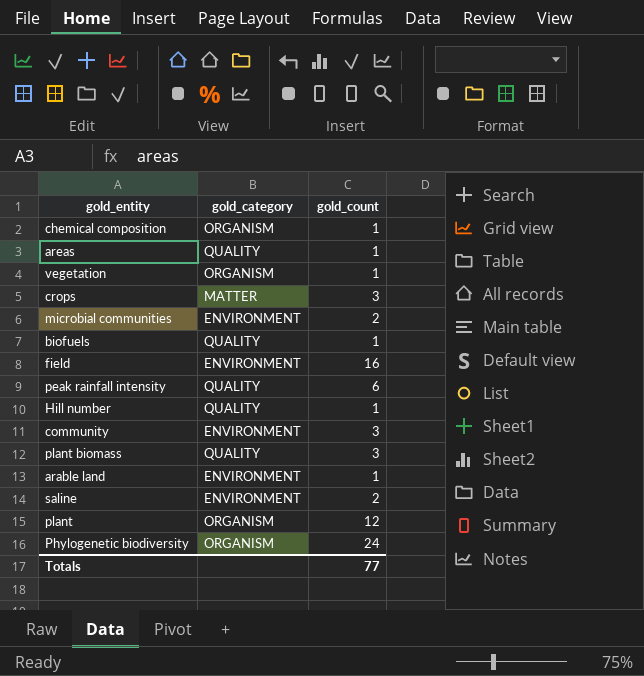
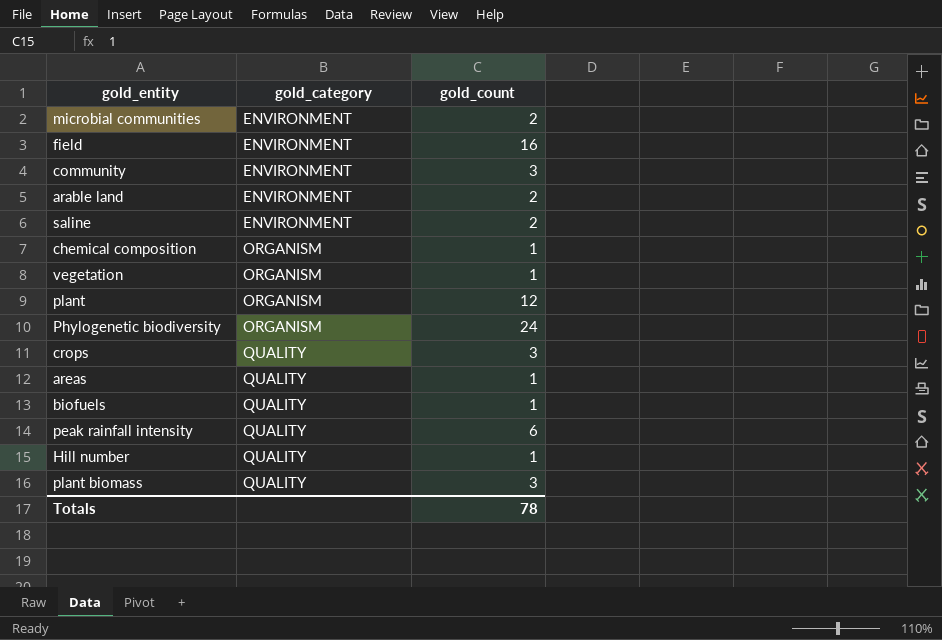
row order: none -> gold_category ascending
arable land | gold_count: 1 -> 2
crops | gold_category: MATTER -> QUALITY
Totals | gold_count: 77 -> 78

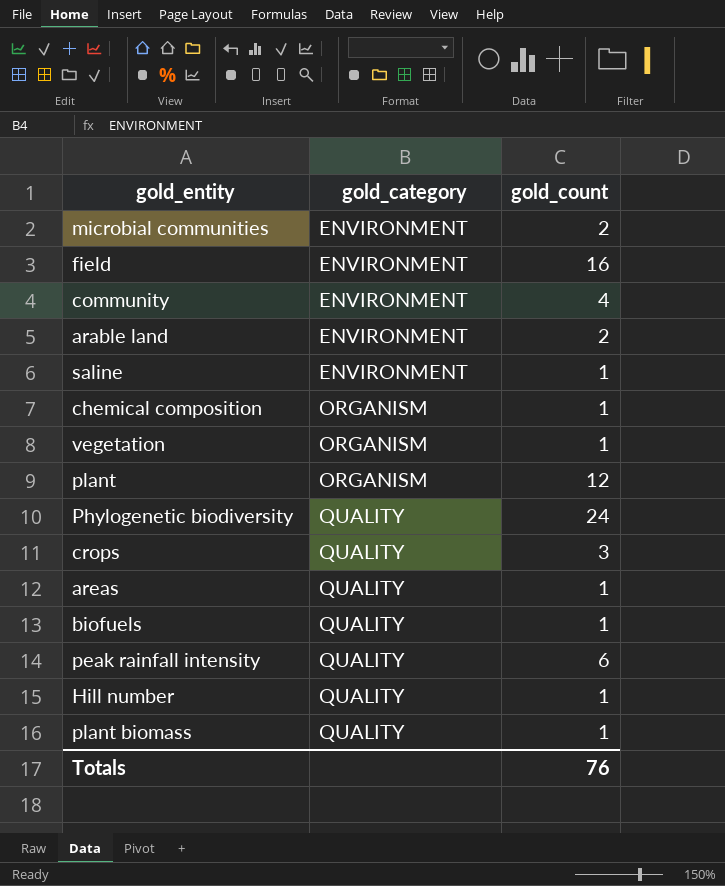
community | gold_count: 3 -> 4
saline | gold_count: 2 -> 1
Phylogenetic biodiversity | gold_category: ORGANISM -> QUALITY
plant biomass | gold_count: 3 -> 1
Totals | gold_count: 78 -> 76

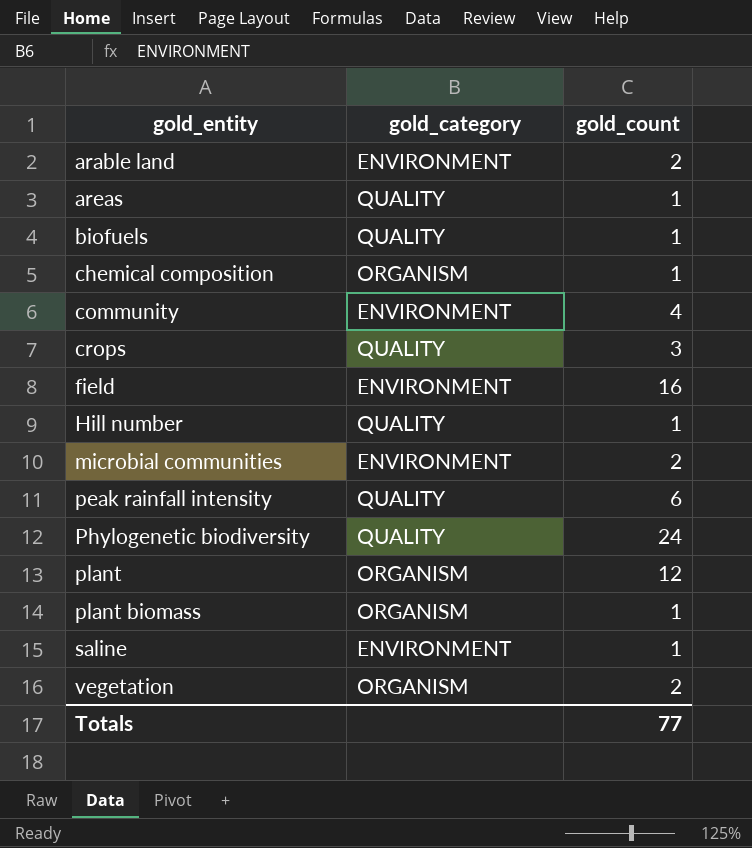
row order: gold_category ascending -> gold_entity ascending
plant biomass | gold_category: QUALITY -> ORGANISM
vegetation | gold_count: 1 -> 2
Totals | gold_count: 76 -> 77

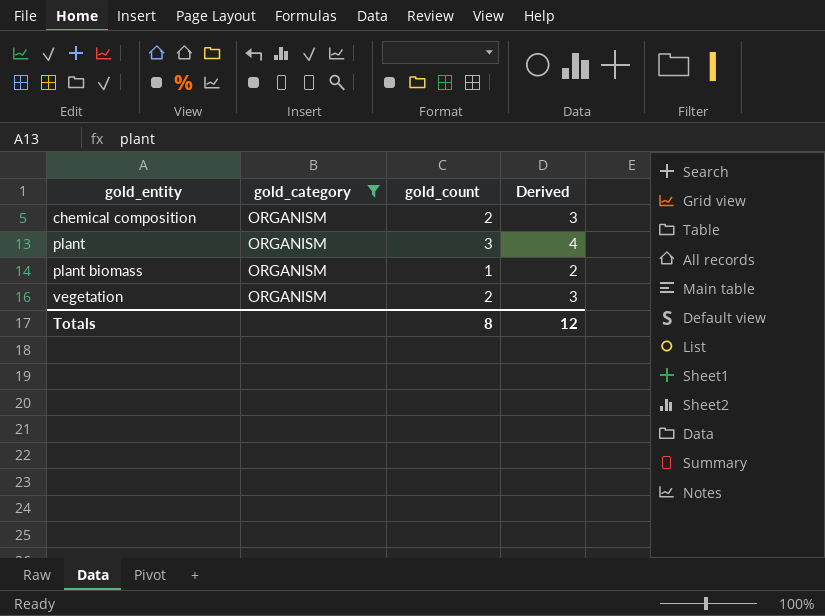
filter: none -> gold_category = ORGANISM
column Derived | formula: none -> [gold_count] + 1
chemical composition | gold_count: 1 -> 2
plant | gold_count: 12 -> 3
Totals | gold_count: 77 -> 8

